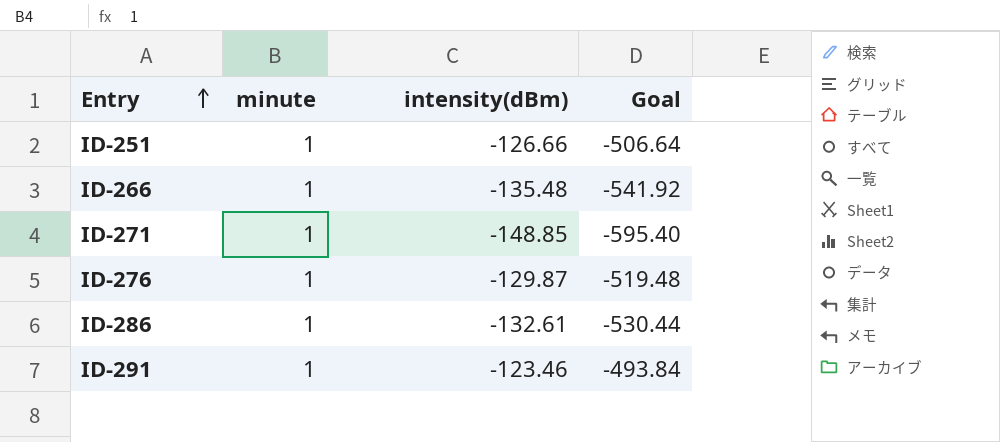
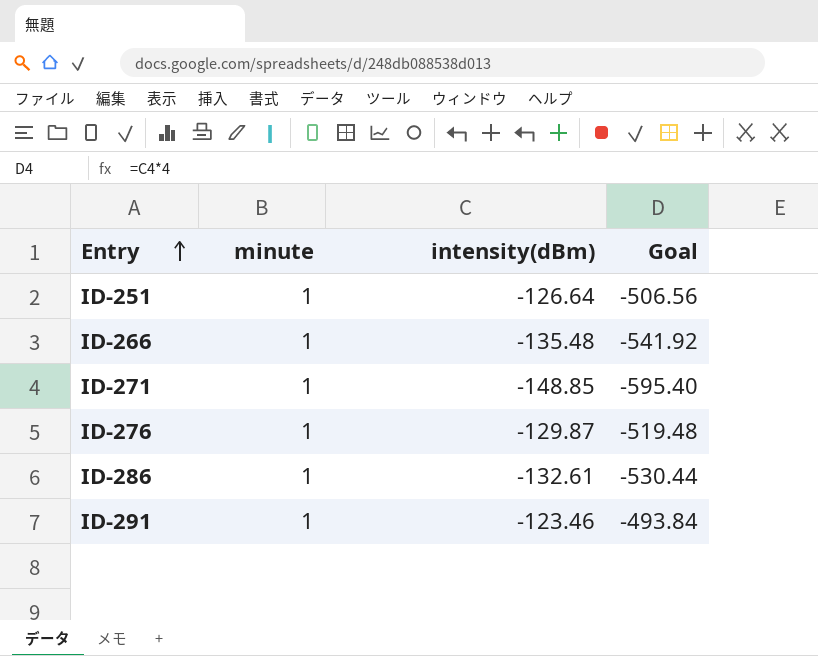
ID-251 | intensity(dBm): -126.66 -> -126.64
ID-251 | Goal: -506.64 -> -506.56

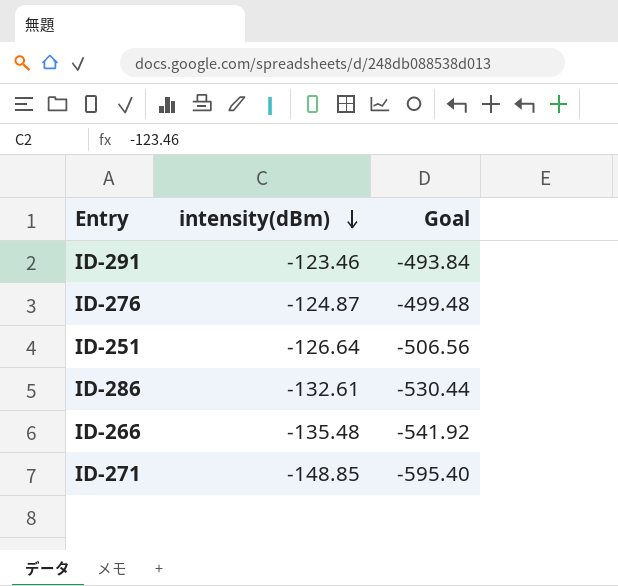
row order: Entry ascending -> intensity(dBm) descending
column minute | position: 2 -> none
ID-276 | intensity(dBm): -129.87 -> -124.87
ID-276 | Goal: -519.48 -> -499.48

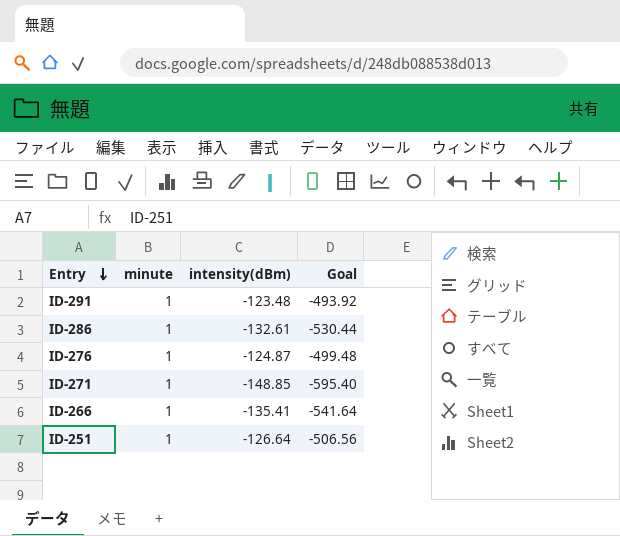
row order: intensity(dBm) descending -> Entry descending
column minute | position: none -> 2
ID-291 | intensity(dBm): -123.46 -> -123.48
ID-291 | Goal: -493.84 -> -493.92
ID-266 | intensity(dBm): -135.48 -> -135.41
ID-266 | Goal: -541.92 -> -541.64

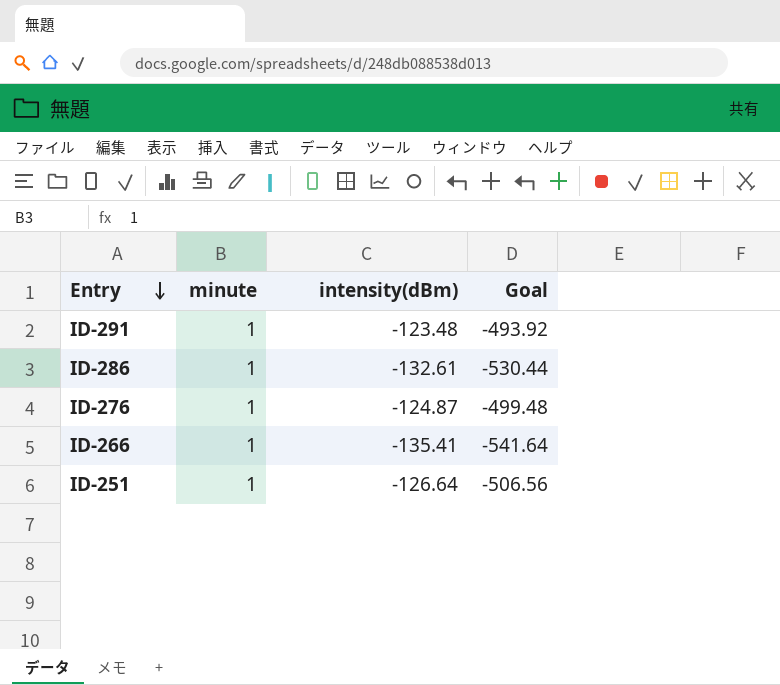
row ID-271: 1 | -148.85 | -595.40 -> none

